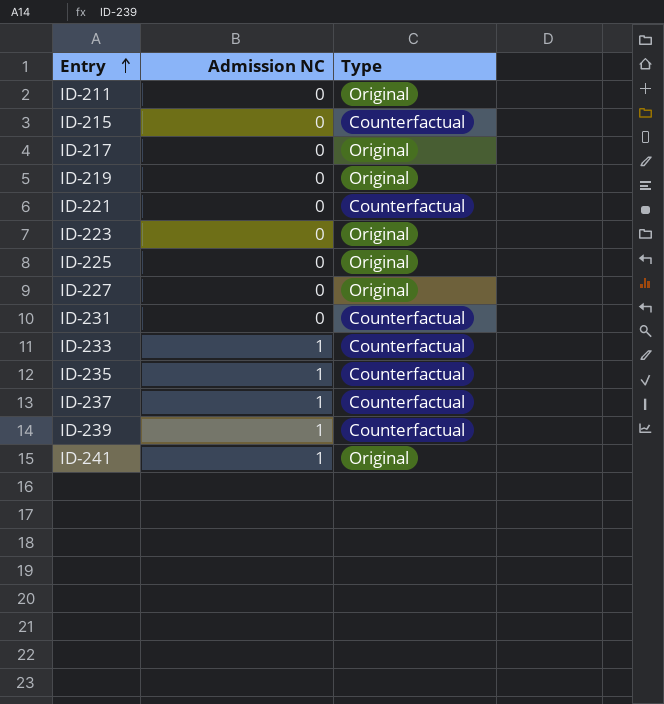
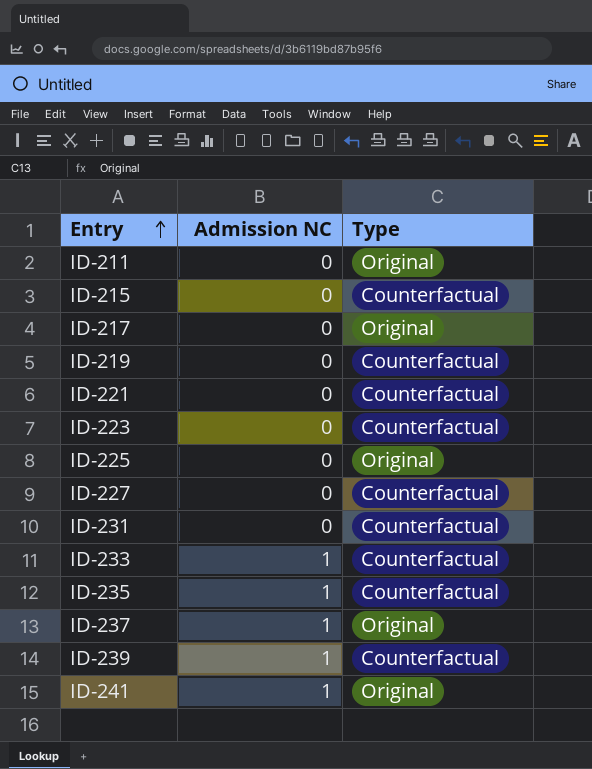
ID-219 | Type: Original -> Counterfactual
ID-223 | Type: Original -> Counterfactual
ID-227 | Type: Original -> Counterfactual
ID-237 | Type: Counterfactual -> Original

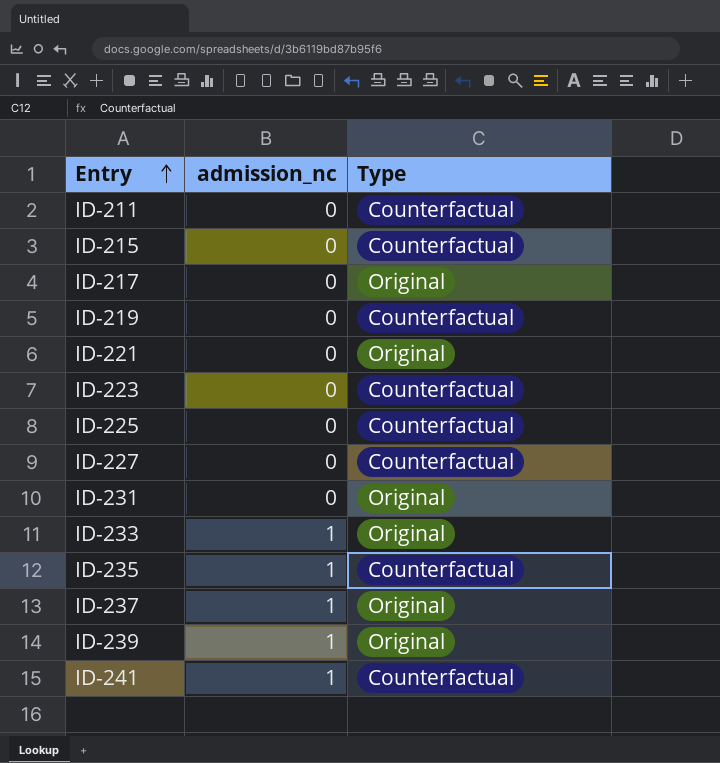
column name: Admission NC -> admission_nc
ID-211 | Type: Original -> Counterfactual
ID-221 | Type: Counterfactual -> Original
ID-225 | Type: Original -> Counterfactual
ID-231 | Type: Counterfactual -> Original
ID-233 | Type: Counterfactual -> Original
ID-239 | Type: Counterfactual -> Original
ID-241 | Type: Original -> Counterfactual

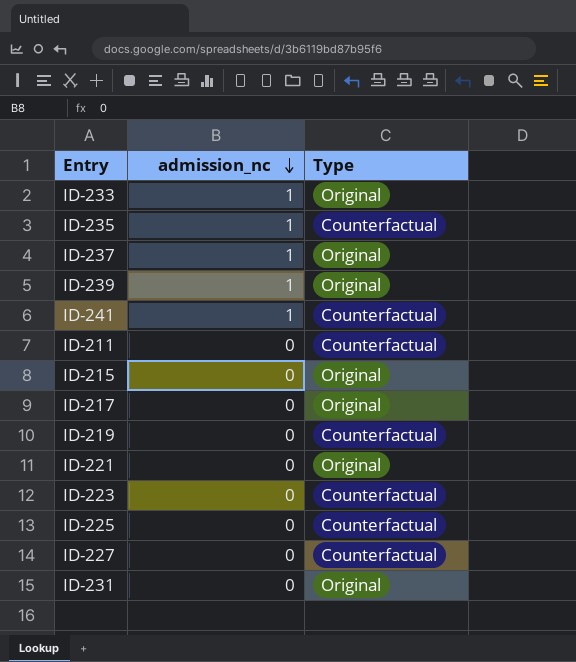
row order: Entry ascending -> admission_nc descending
ID-215 | Type: Counterfactual -> Original

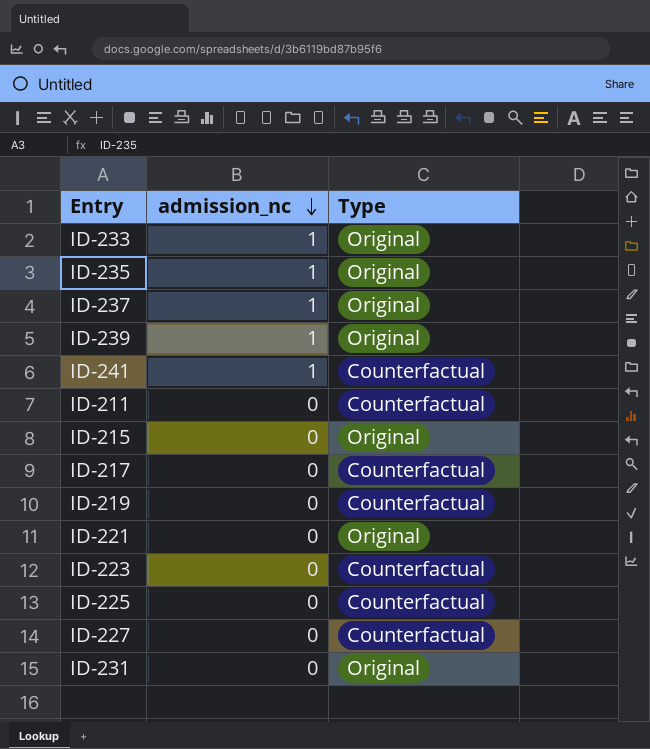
ID-235 | Type: Counterfactual -> Original
ID-217 | Type: Original -> Counterfactual

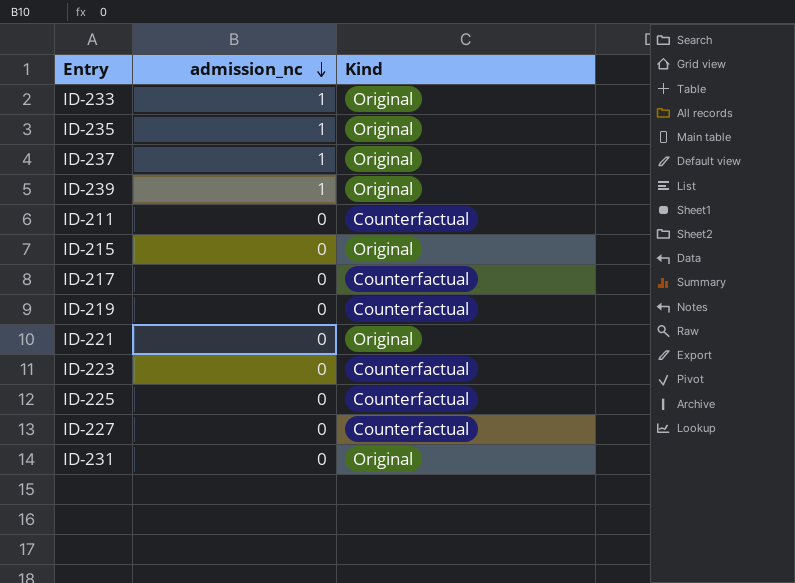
column name: Type -> Kind
row ID-241: 1 | Counterfactual -> none

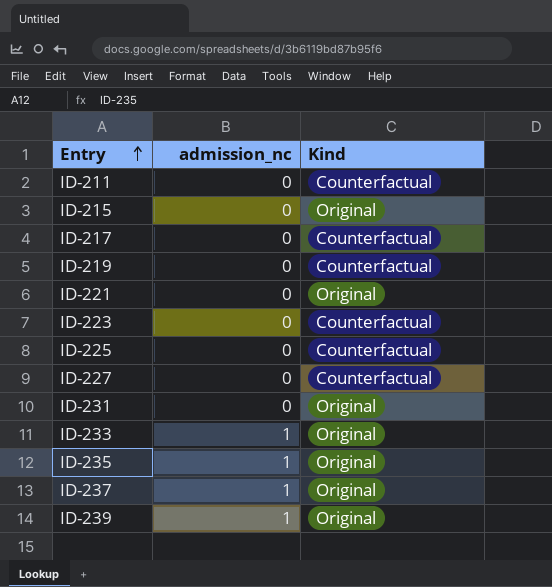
row order: admission_nc descending -> Entry ascending

